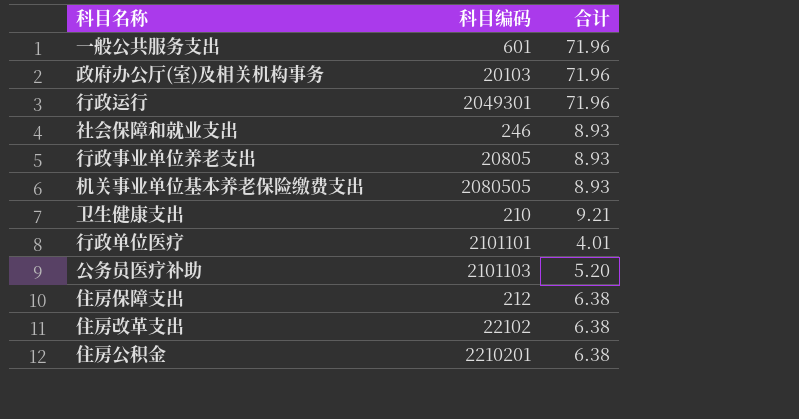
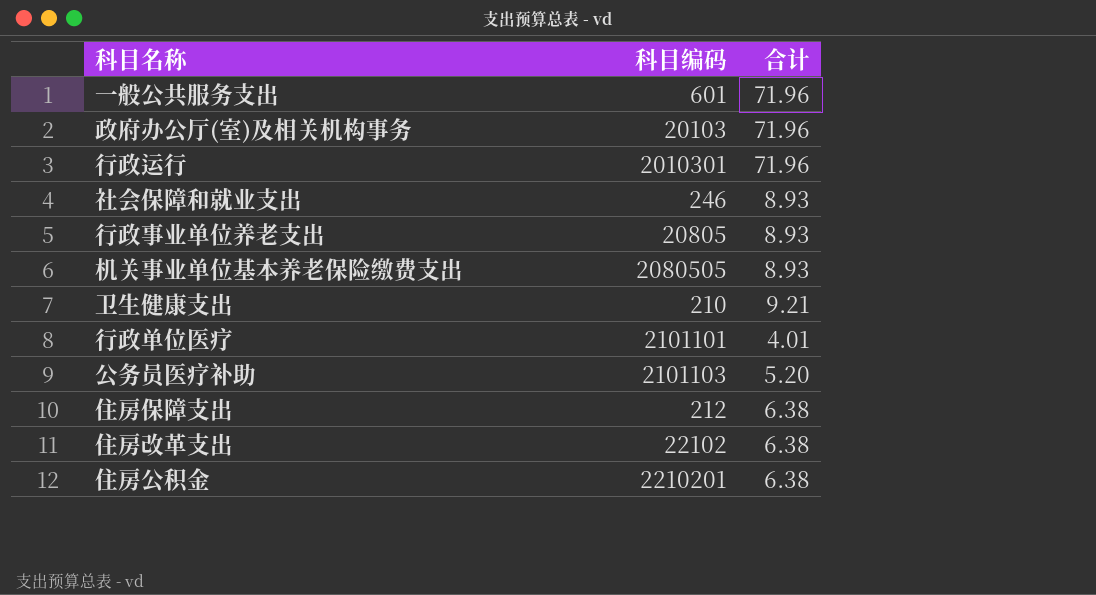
行政运行 | 科目编码: 2049301 -> 2010301

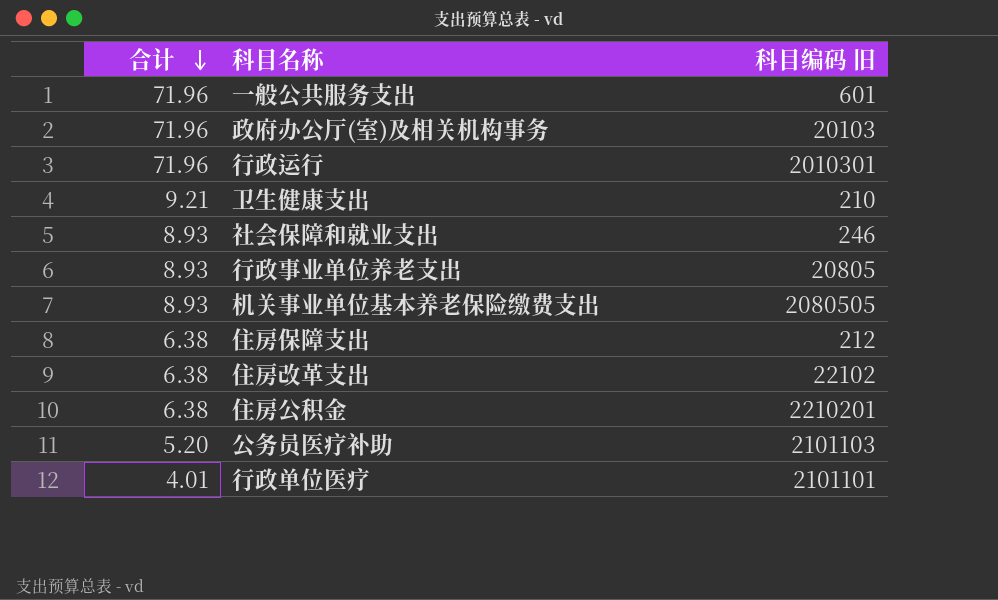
row order: none -> 合计 descending
column 合计 | position: 3 -> 1
column name: 科目编码 -> 科目编码 旧

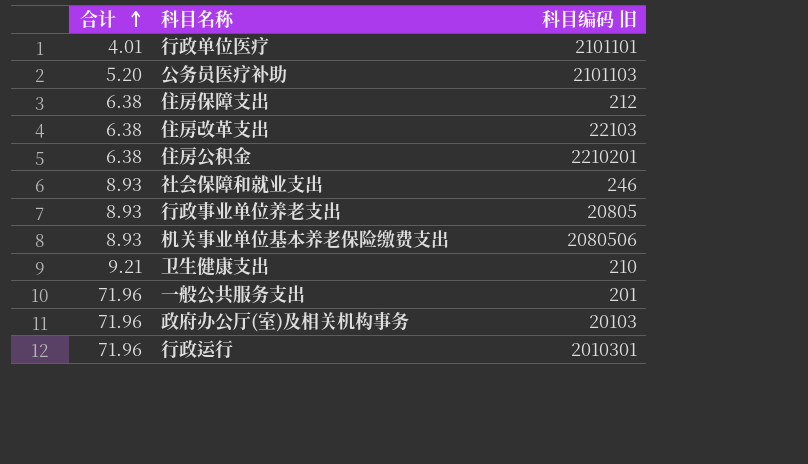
row order: 合计 descending -> 合计 ascending
住房改革支出 | 科目编码 旧: 22102 -> 22103
机关事业单位基本养老保险缴费支出 | 科目编码 旧: 2080505 -> 2080506
一般公共服务支出 | 科目编码 旧: 601 -> 201

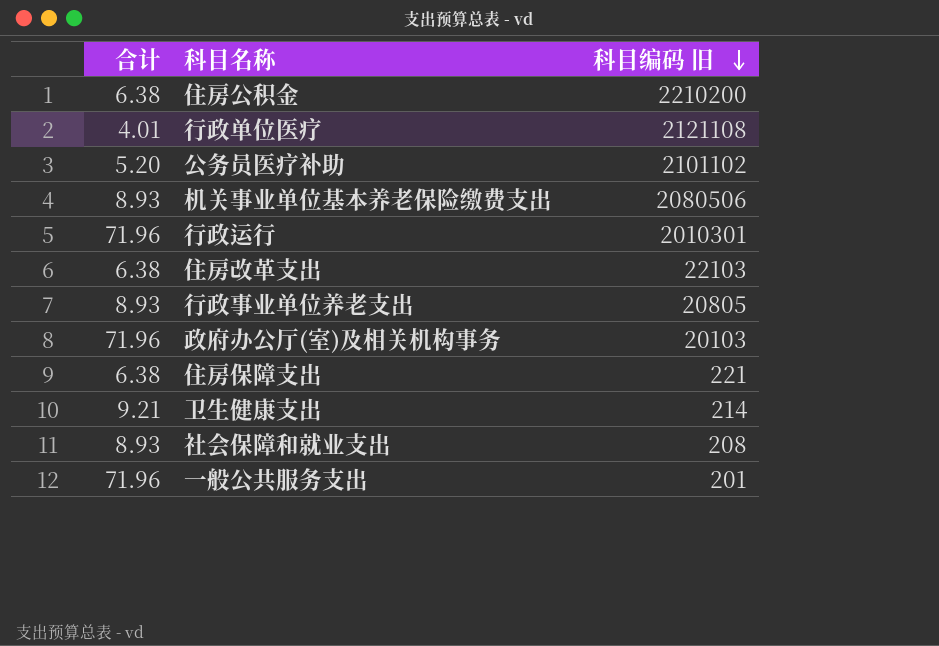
row order: 合计 ascending -> 科目编码 旧 descending
住房公积金 | 科目编码 旧: 2210201 -> 2210200
行政单位医疗 | 科目编码 旧: 2101101 -> 2121108
公务员医疗补助 | 科目编码 旧: 2101103 -> 2101102
住房保障支出 | 科目编码 旧: 212 -> 221
卫生健康支出 | 科目编码 旧: 210 -> 214
社会保障和就业支出 | 科目编码 旧: 246 -> 208

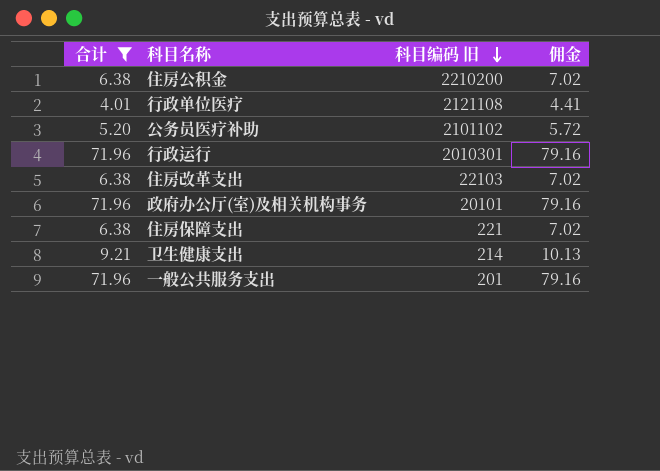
filter: none -> 合计 != 8.93
column 佣金 | formula: none -> [合计] * 1.1
政府办公厅(室)及相关机构事务 | 科目编码 旧: 20103 -> 20101

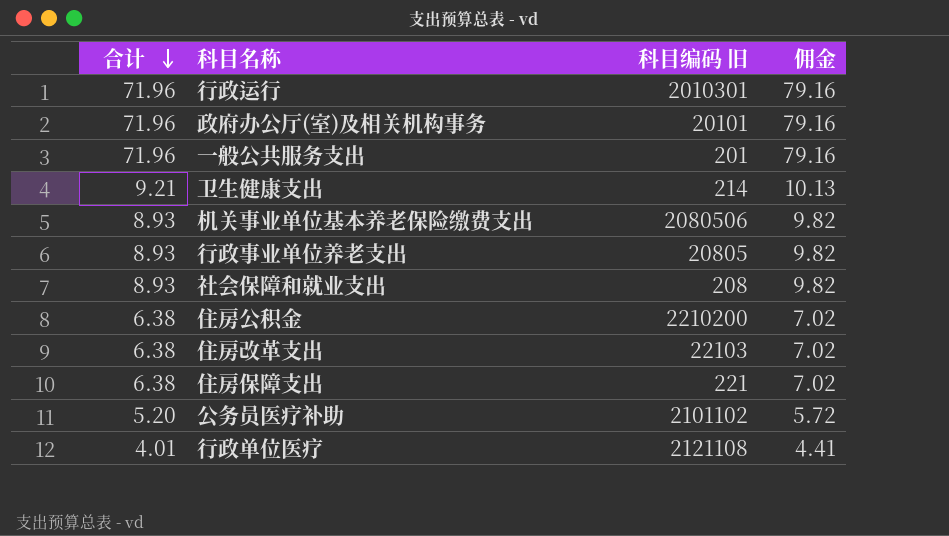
filter: 合计 != 8.93 -> none
row order: 科目编码 旧 descending -> 合计 descending

